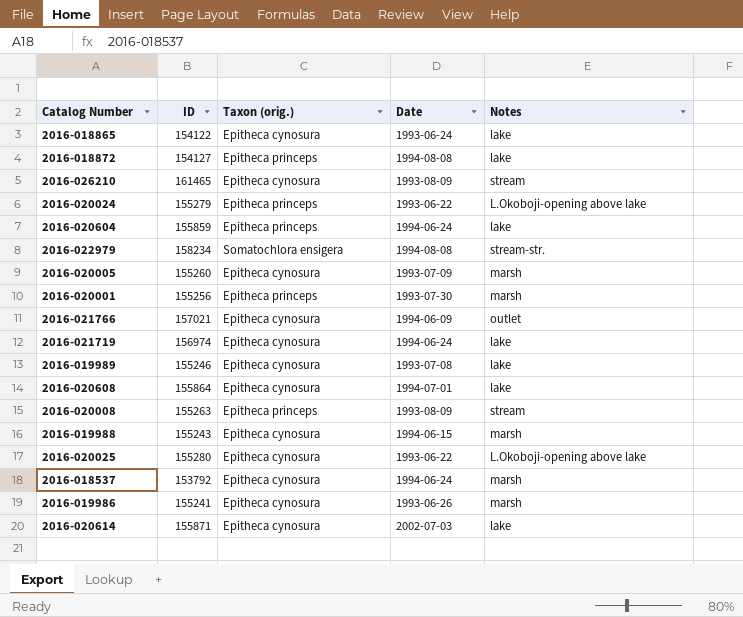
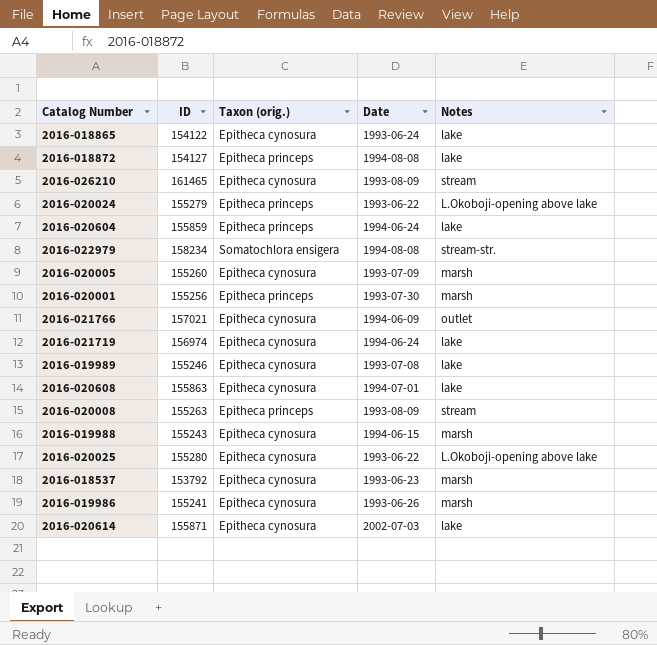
2016-020608 | ID: 155864 -> 155863
2016-018537 | Date: 1994-06-24 -> 1993-06-23

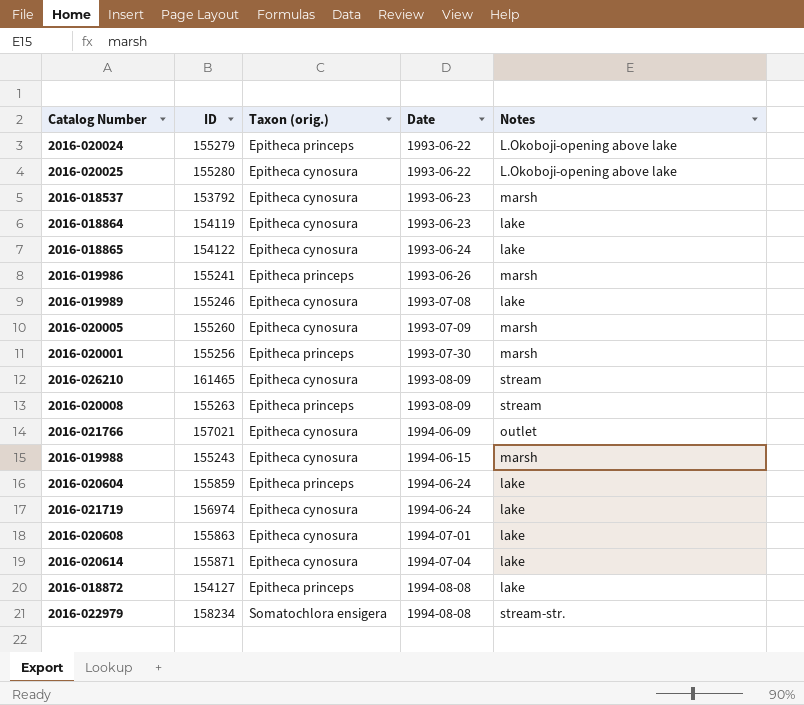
row order: none -> Date ascending
row 2016-018864: none -> 154119 | Epitheca cynosura | 1993-06-23 | lake
2016-019986 | Taxon (orig.): Epitheca cynosura -> Epitheca princeps
2016-020614 | Date: 2002-07-03 -> 1994-07-04

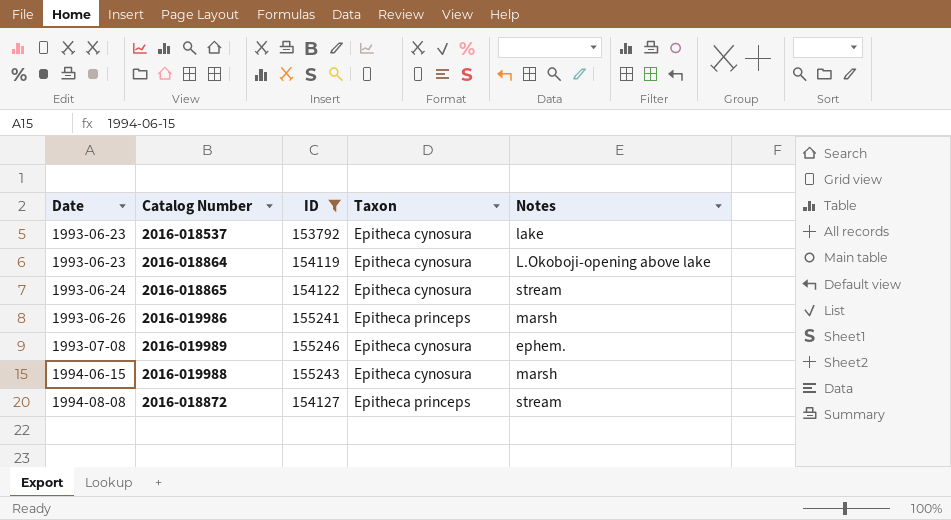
filter: none -> ID <= 155246
column Date | position: 4 -> 1
column name: Taxon (orig.) -> Taxon
2016-018537 | Notes: marsh -> lake
2016-018864 | Notes: lake -> L.Okoboji-opening above lake
2016-018865 | Notes: lake -> stream
2016-019989 | Notes: lake -> ephem.
2016-018872 | Notes: lake -> stream

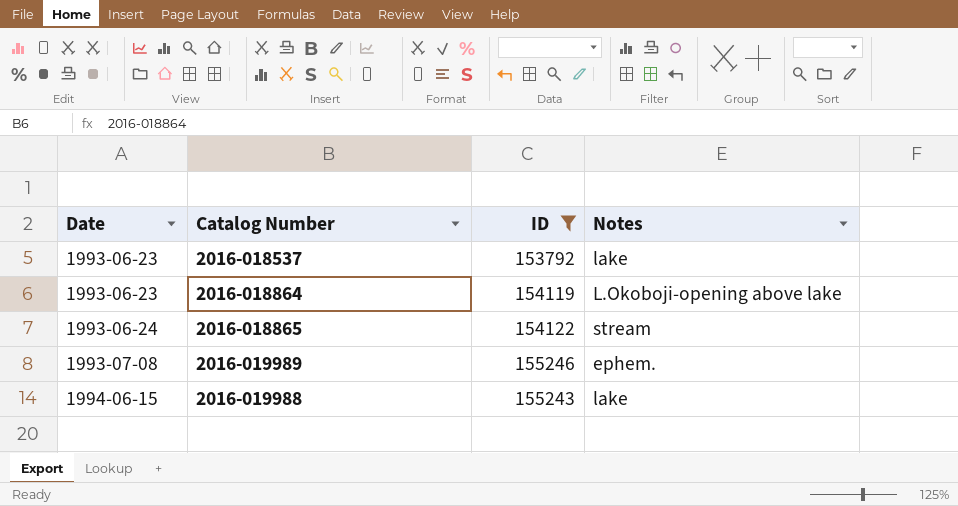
column Taxon | position: 4 -> none
row 2016-019986: 1993-06-26 | 155241 | Epitheca princeps | marsh -> none
row 2016-018872: 1994-08-08 | 154127 | Epitheca princeps | stream -> none
2016-019988 | Notes: marsh -> lake

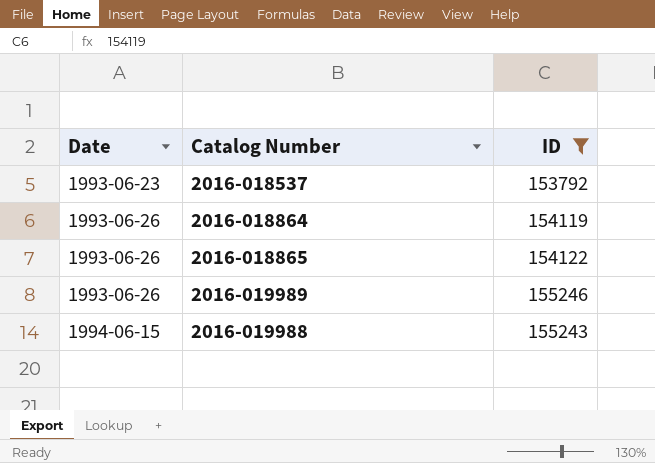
column Notes | position: 4 -> none
2016-018864 | Date: 1993-06-23 -> 1993-06-26
2016-018865 | Date: 1993-06-24 -> 1993-06-26
2016-019989 | Date: 1993-07-08 -> 1993-06-26

